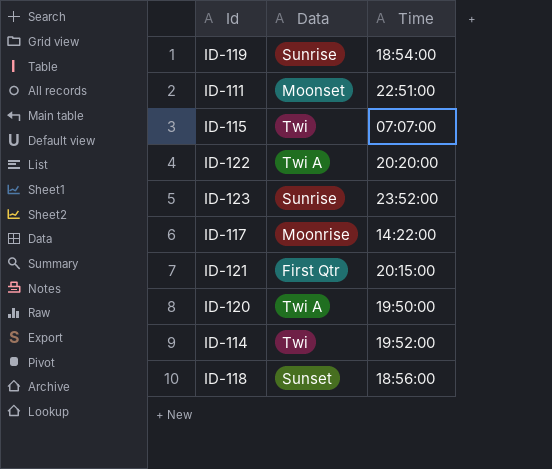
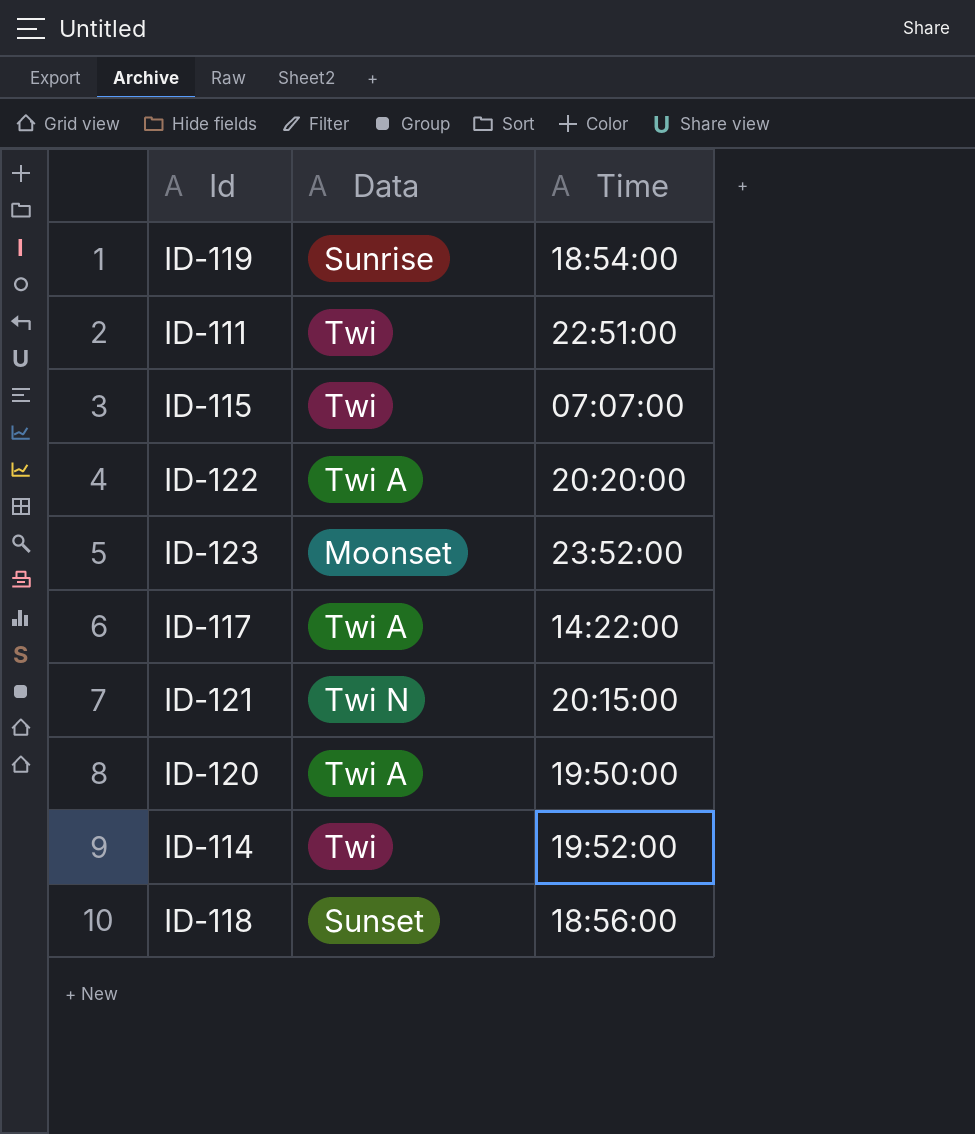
ID-111 | Data: Moonset -> Twi
ID-123 | Data: Sunrise -> Moonset
ID-117 | Data: Moonrise -> Twi A
ID-121 | Data: First Qtr -> Twi N

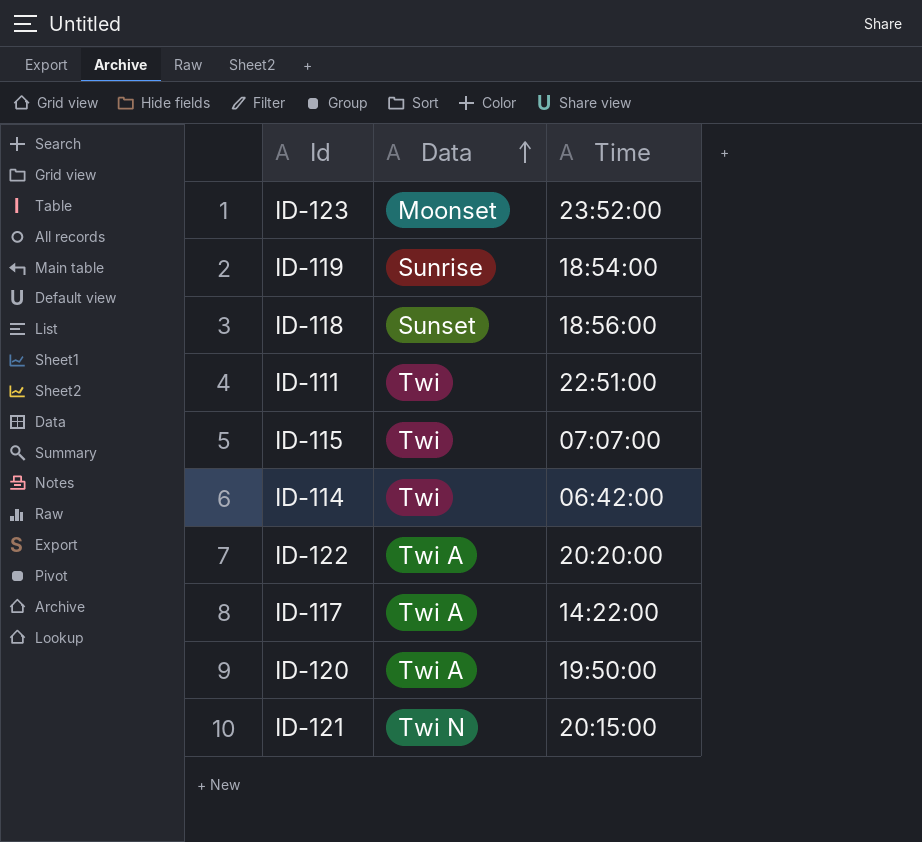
row order: none -> Data ascending
ID-114 | Time: 19:52:00 -> 06:42:00

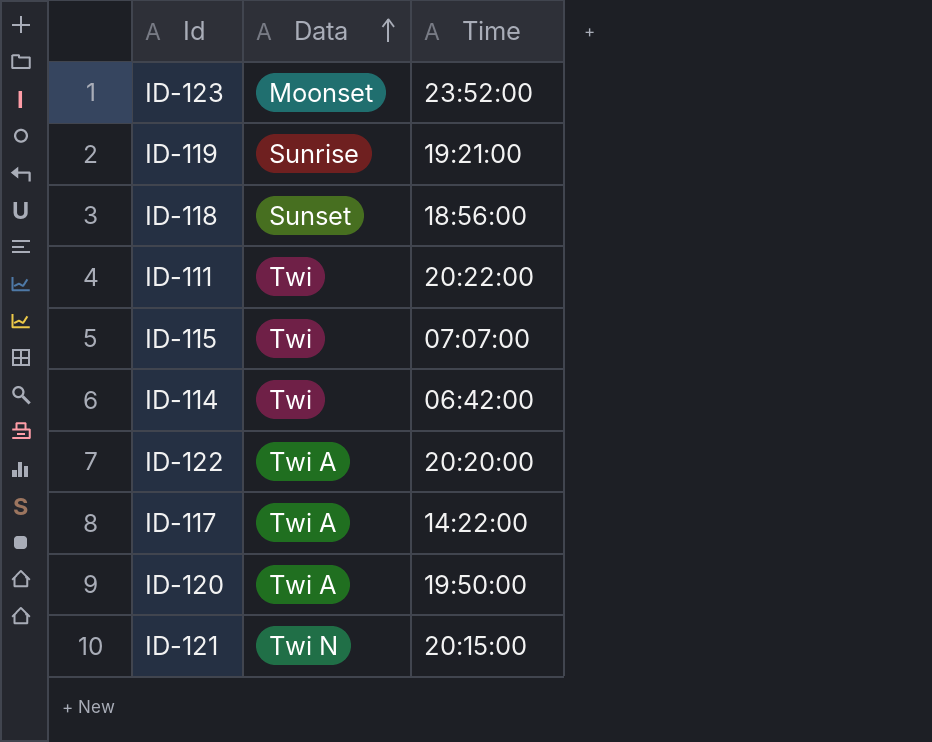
ID-119 | Time: 18:54:00 -> 19:21:00
ID-111 | Time: 22:51:00 -> 20:22:00

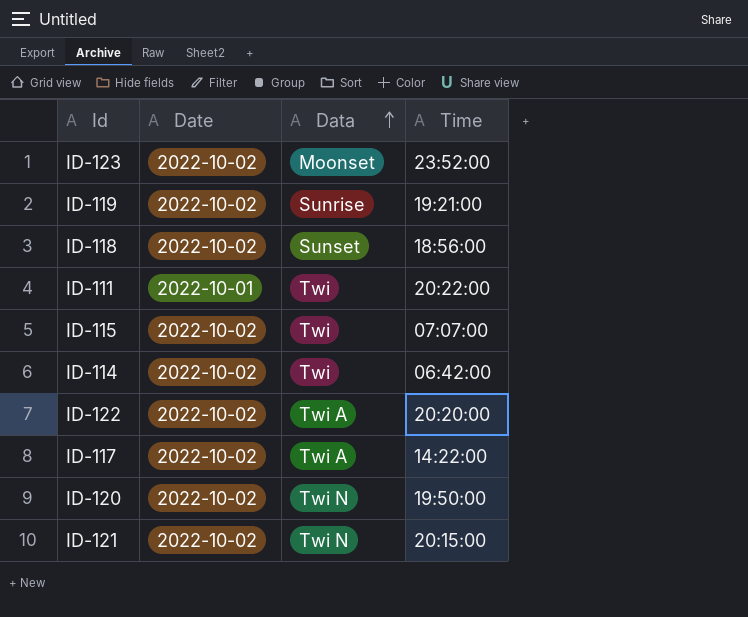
column Date | position: none -> 2
ID-120 | Data: Twi A -> Twi N

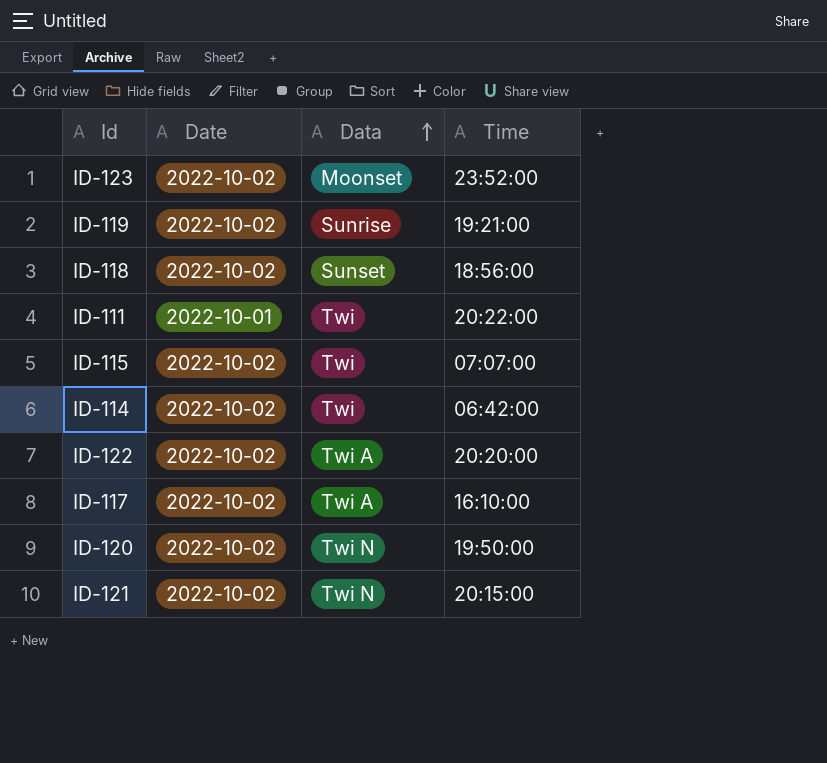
ID-117 | Time: 14:22:00 -> 16:10:00

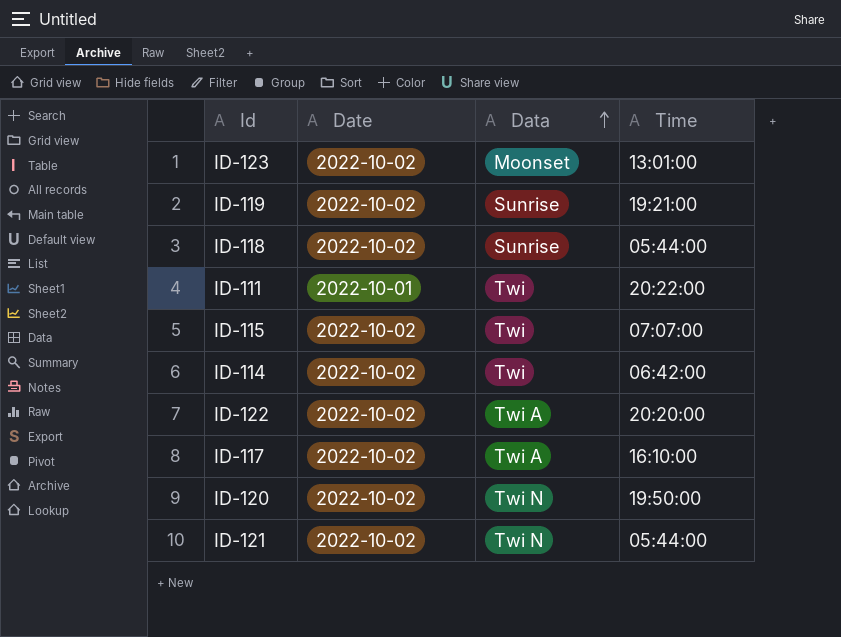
ID-123 | Time: 23:52:00 -> 13:01:00
ID-118 | Data: Sunset -> Sunrise
ID-118 | Time: 18:56:00 -> 05:44:00
ID-121 | Time: 20:15:00 -> 05:44:00

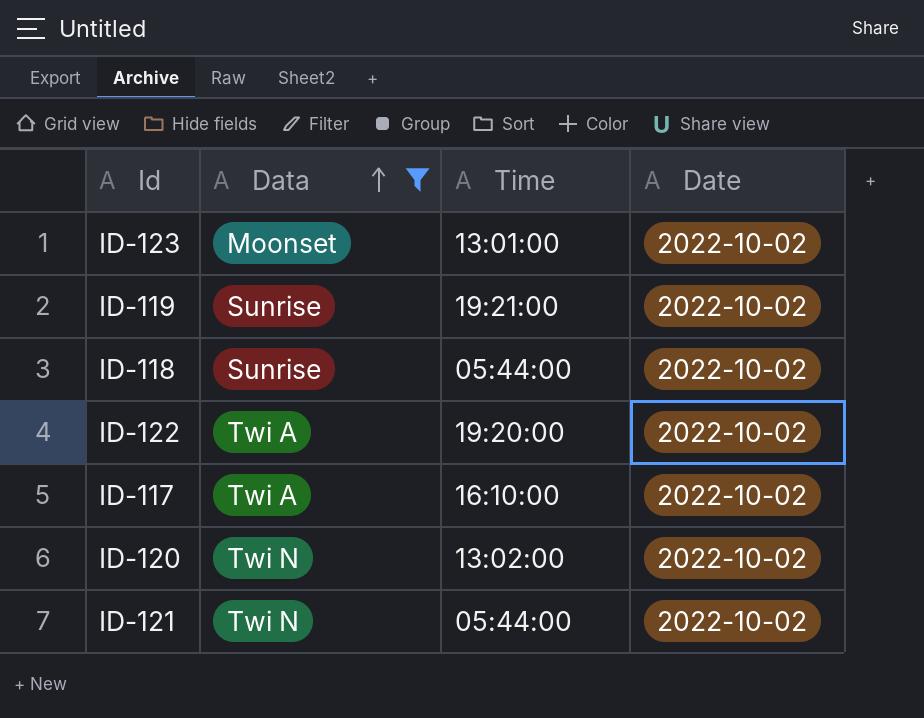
filter: none -> Data != Twi
column Date | position: 2 -> 4
ID-122 | Time: 20:20:00 -> 19:20:00
ID-120 | Time: 19:50:00 -> 13:02:00

